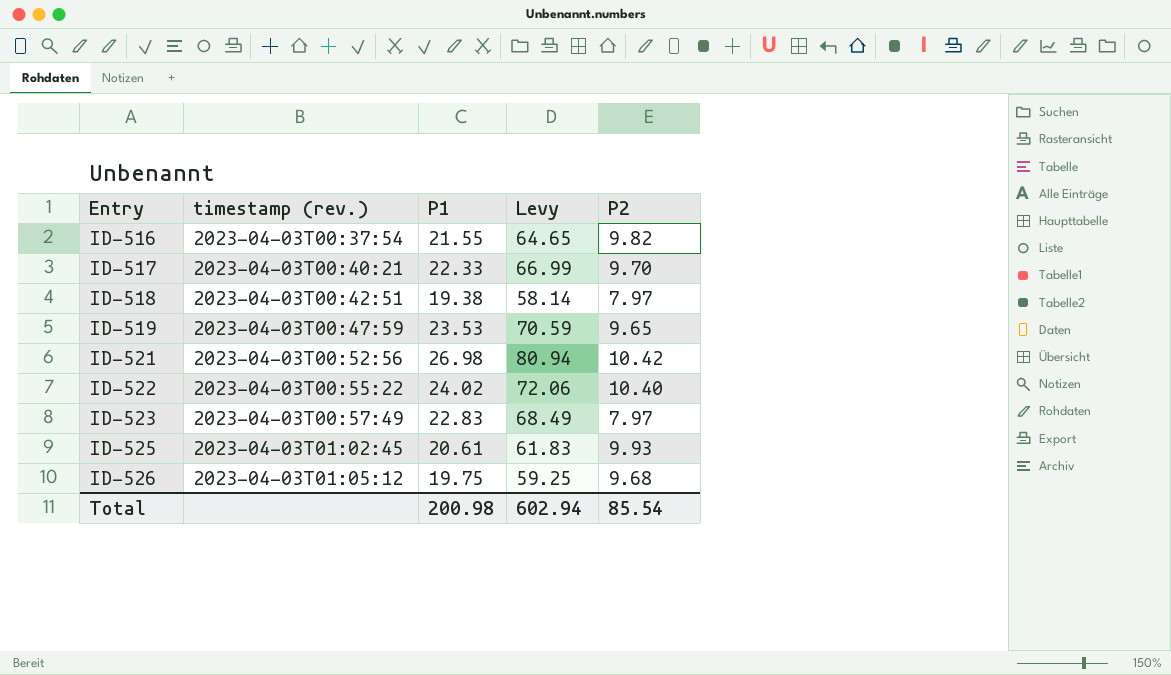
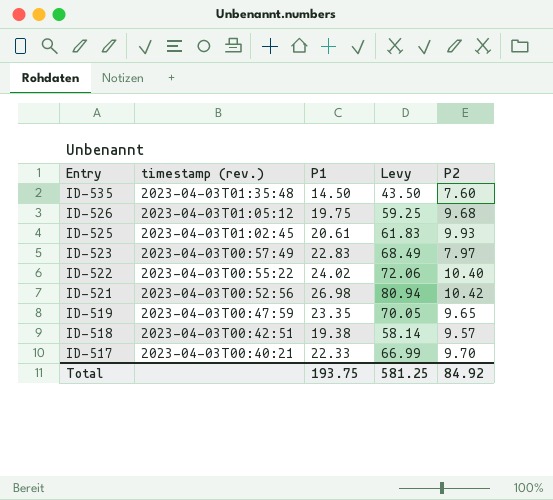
row order: Entry ascending -> Entry descending
row ID-516: 2023-04-03T00:37:54 | 21.55 | 64.65 | 9.82 -> none
row ID-535: none -> 2023-04-03T01:35:48 | 14.50 | 43.50 | 7.60
ID-519 | P1: 23.53 -> 23.35
ID-519 | Levy: 70.59 -> 70.05
ID-518 | P2: 7.97 -> 9.57
Total | P1: 200.98 -> 193.75
Total | Levy: 602.94 -> 581.25
Total | P2: 85.54 -> 84.92

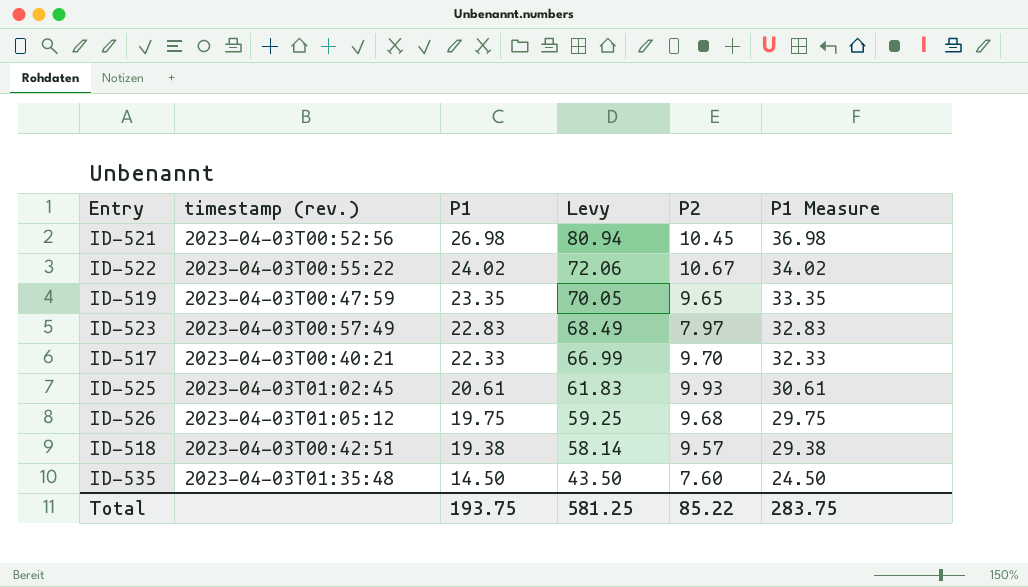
row order: Entry descending -> P1 descending
column P1 Measure | formula: none -> [P1] + 10
ID-521 | P2: 10.42 -> 10.45
ID-522 | P2: 10.40 -> 10.67
Total | P2: 84.92 -> 85.22

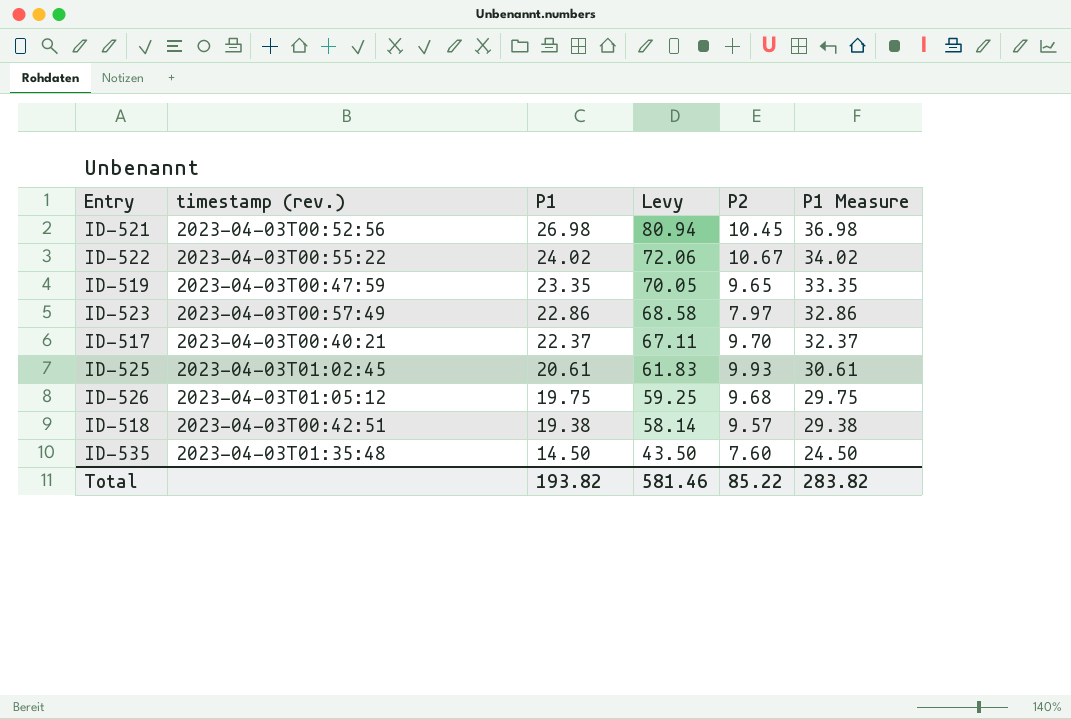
ID-523 | P1: 22.83 -> 22.86
ID-523 | Levy: 68.49 -> 68.58
ID-523 | P1 Measure: 32.83 -> 32.86
ID-517 | P1: 22.33 -> 22.37
ID-517 | Levy: 66.99 -> 67.11
ID-517 | P1 Measure: 32.33 -> 32.37
Total | P1: 193.75 -> 193.82
Total | Levy: 581.25 -> 581.46
Total | P1 Measure: 283.75 -> 283.82

